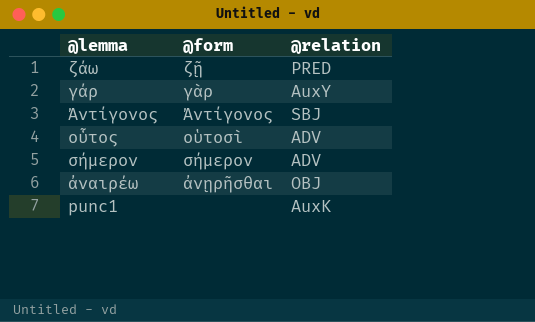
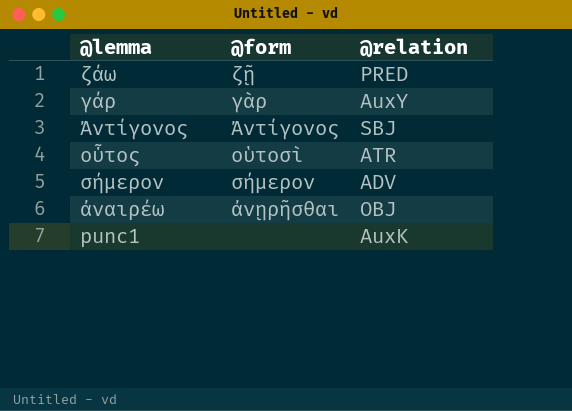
οὗτος | @relation: ADV -> ATR

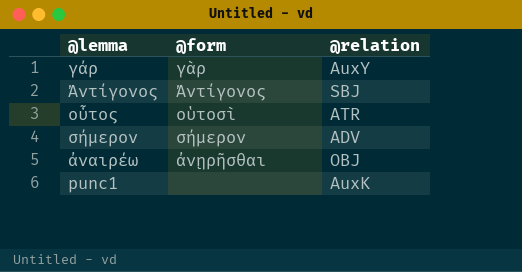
row ζάω: ζῇ | PRED -> none

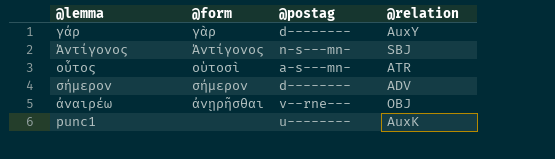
column @postag | position: none -> 3

